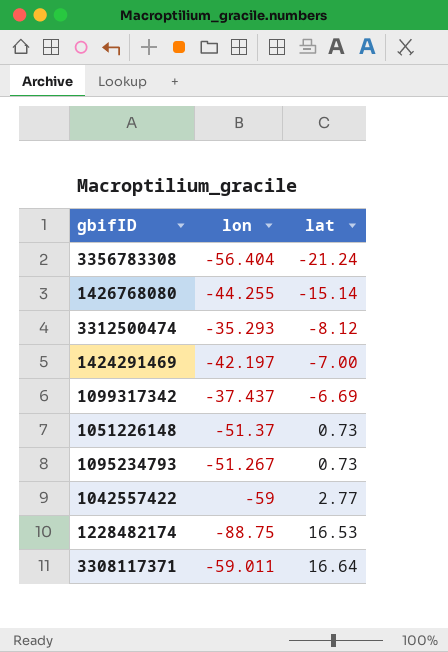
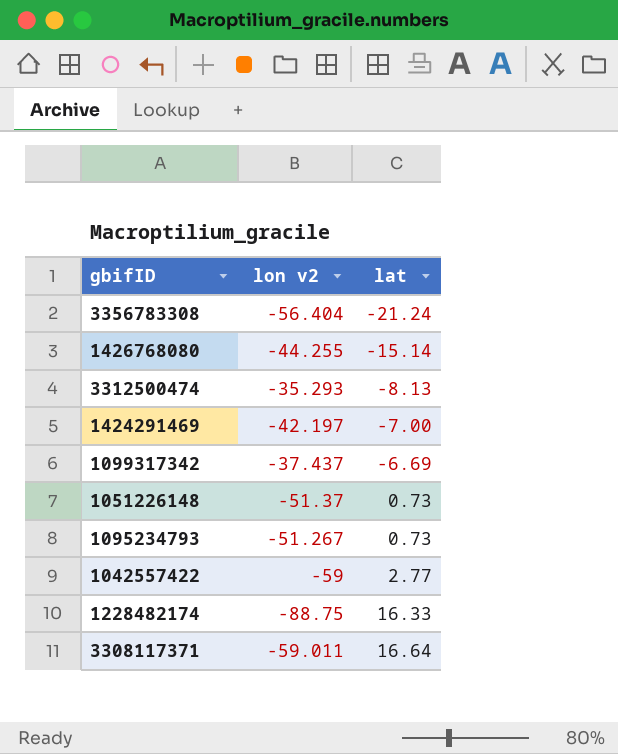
column name: lon -> lon v2
3312500474 | lat: -8.12 -> -8.13
1228482174 | lat: 16.53 -> 16.33

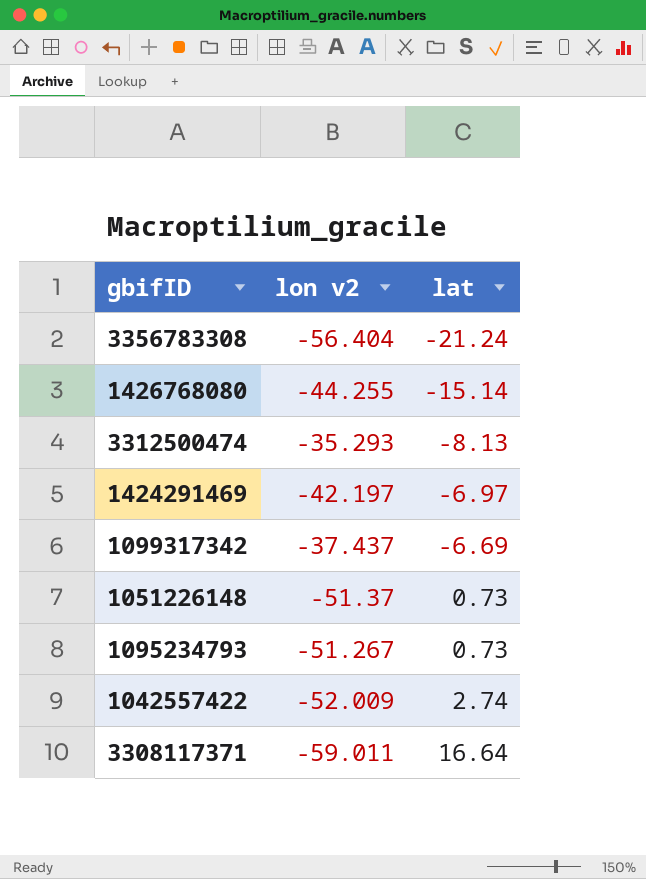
row 1228482174: -88.75 | 16.33 -> none
1424291469 | lat: -7.00 -> -6.97
1042557422 | lon v2: -59 -> -52.009
1042557422 | lat: 2.77 -> 2.74

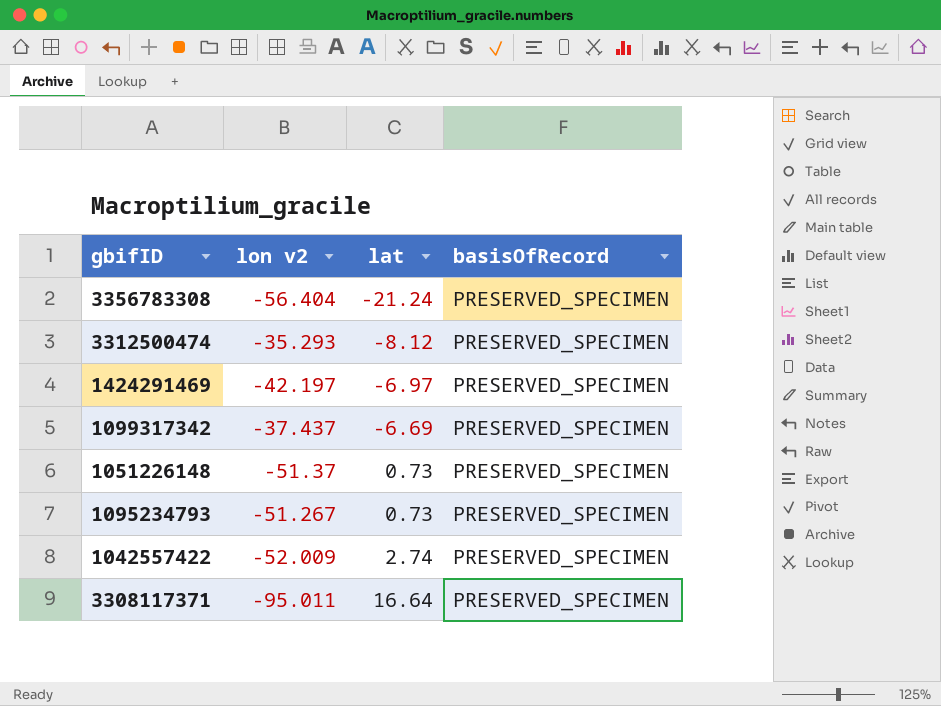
column basisOfRecord | position: none -> 4
row 1426768080: -44.255 | -15.14 -> none
3312500474 | lat: -8.13 -> -8.12
3308117371 | lon v2: -59.011 -> -95.011

